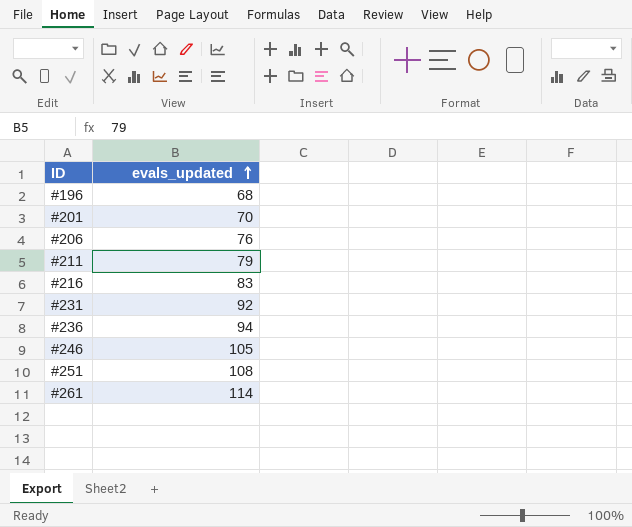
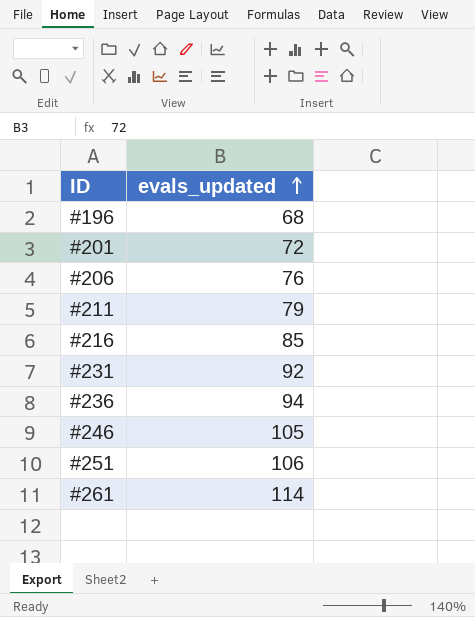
#201 | evals_updated: 70 -> 72
#216 | evals_updated: 83 -> 85
#251 | evals_updated: 108 -> 106

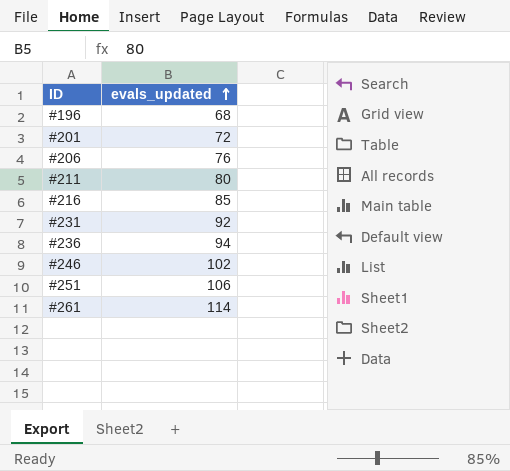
#211 | evals_updated: 79 -> 80
#246 | evals_updated: 105 -> 102

